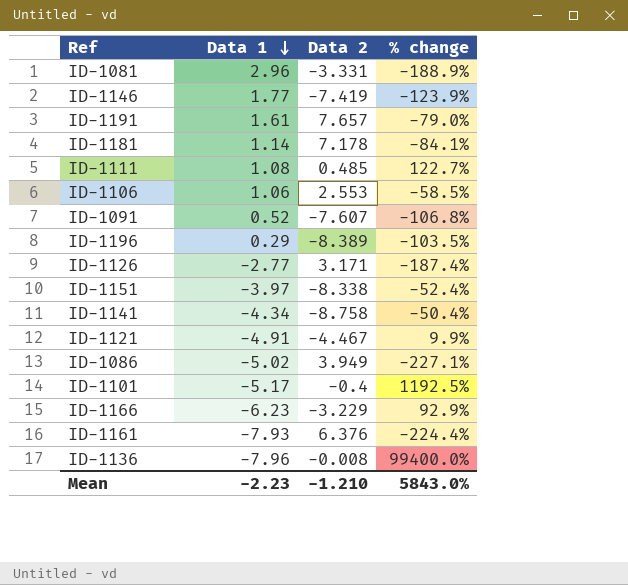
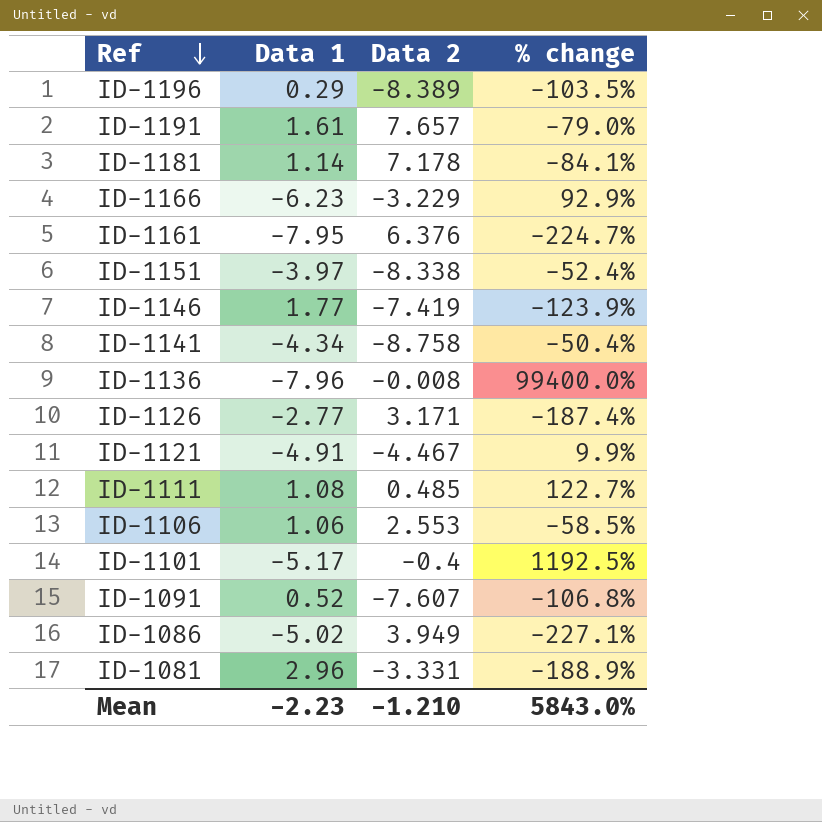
row order: Data 1 descending -> Ref descending
ID-1161 | Data 1: -7.93 -> -7.95
ID-1161 | % change: -224.4% -> -224.7%

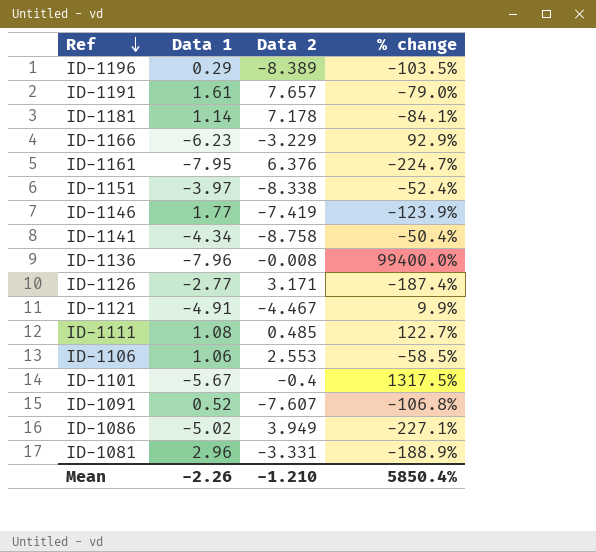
ID-1101 | Data 1: -5.17 -> -5.67
ID-1101 | % change: 1192.5% -> 1317.5%
Mean | Data 1: -2.23 -> -2.26
Mean | % change: 5843.0% -> 5850.4%

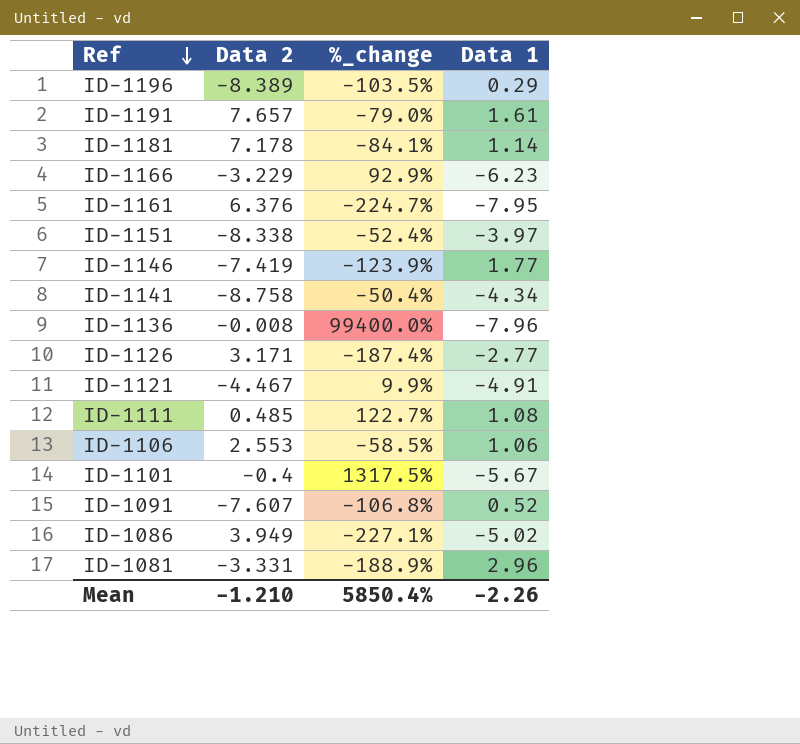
column name: % change -> %_change
column Data 1 | position: 2 -> 4

